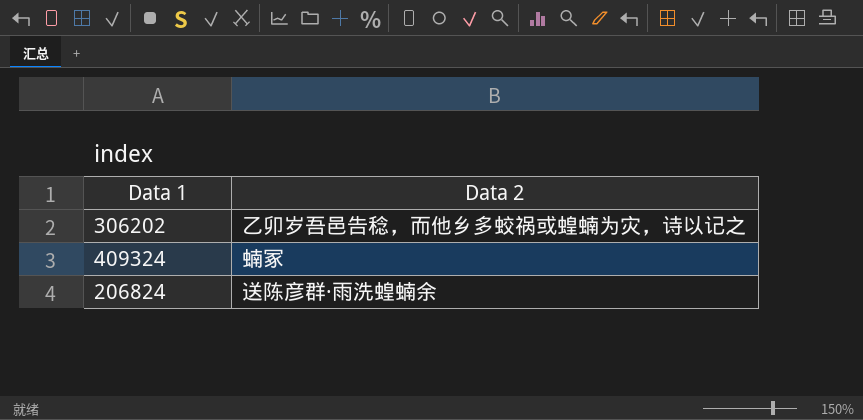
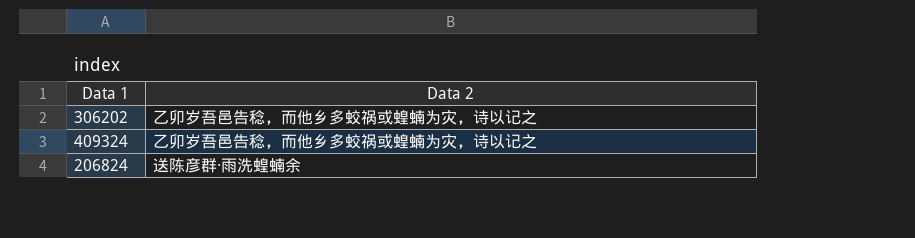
409324 | Data 2: 蝻冢 -> 乙卯岁吾邑告稔，而他乡多蛟祸或蝗蝻为灾，诗以记之

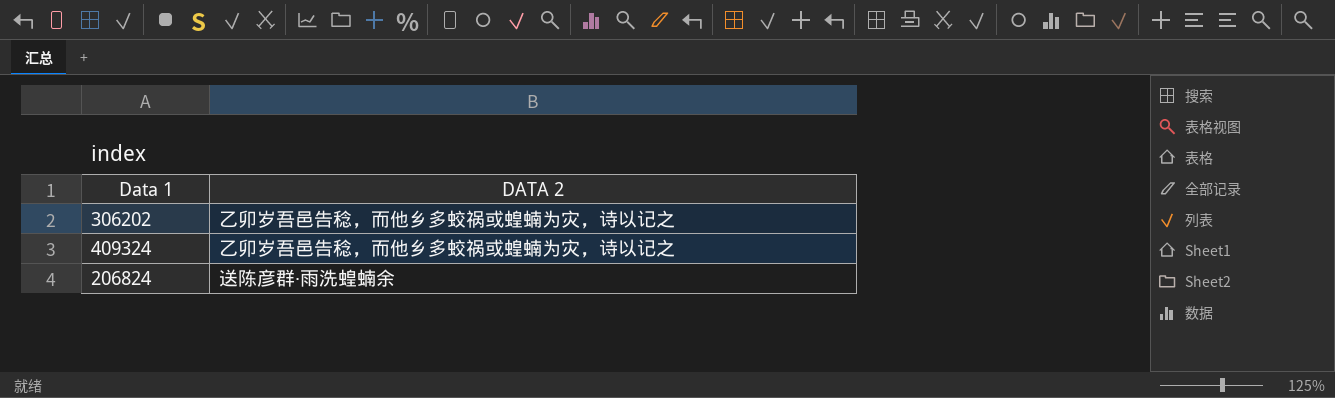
column name: Data 2 -> DATA 2

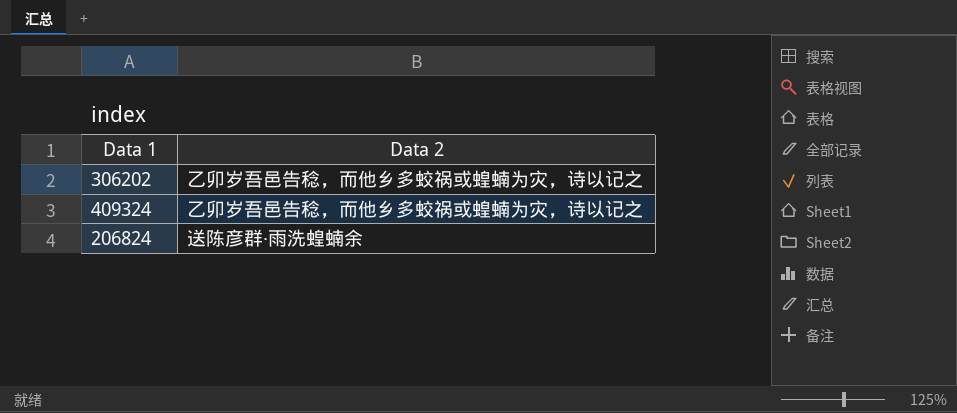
column name: DATA 2 -> Data 2

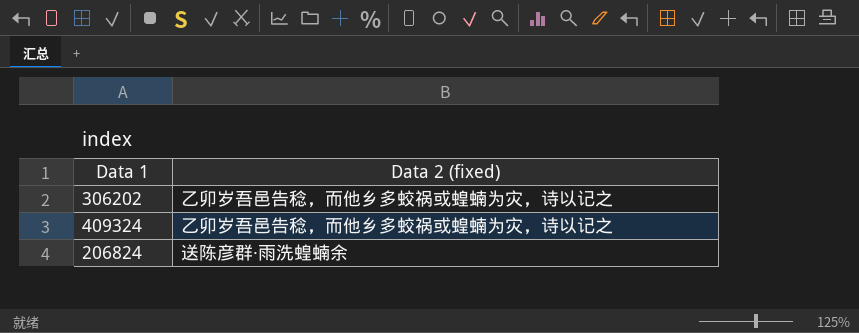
column name: Data 2 -> Data 2 (fixed)

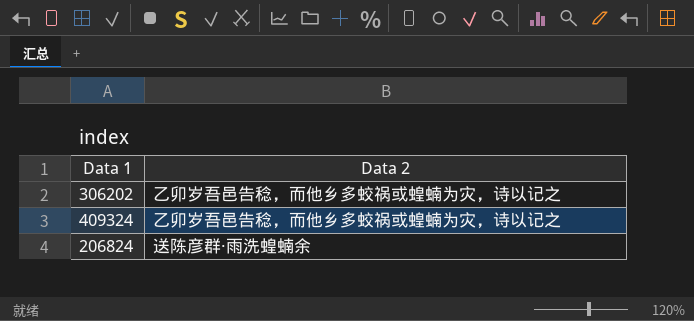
column name: Data 2 (fixed) -> Data 2

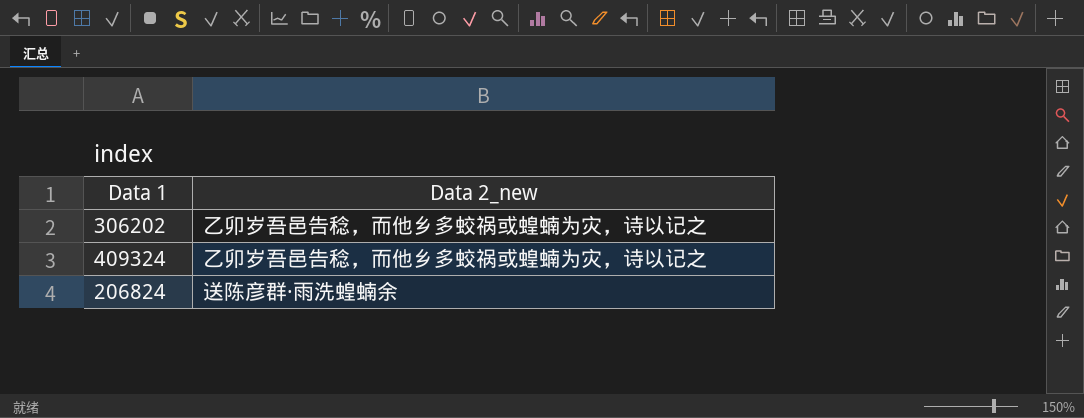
column name: Data 2 -> Data 2_new

